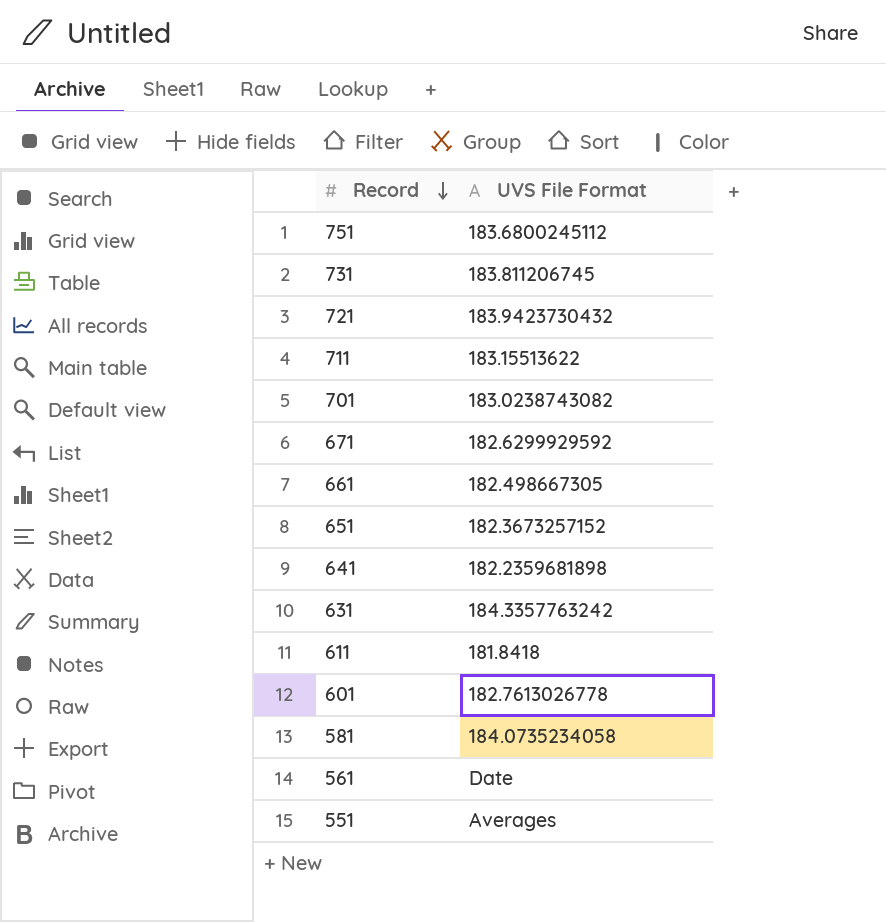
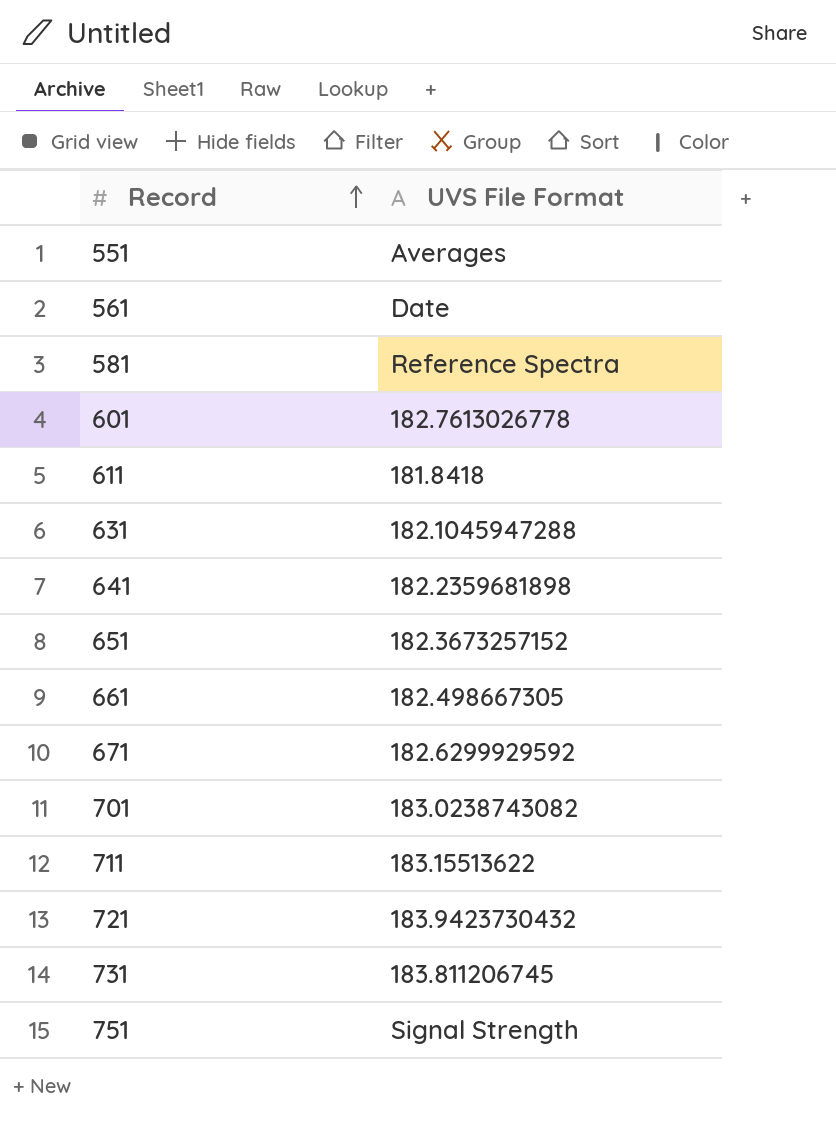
row order: Record descending -> Record ascending
581 | UVS File Format: 184.0735234058 -> Reference Spectra
631 | UVS File Format: 184.3357763242 -> 182.1045947288
751 | UVS File Format: 183.6800245112 -> Signal Strength

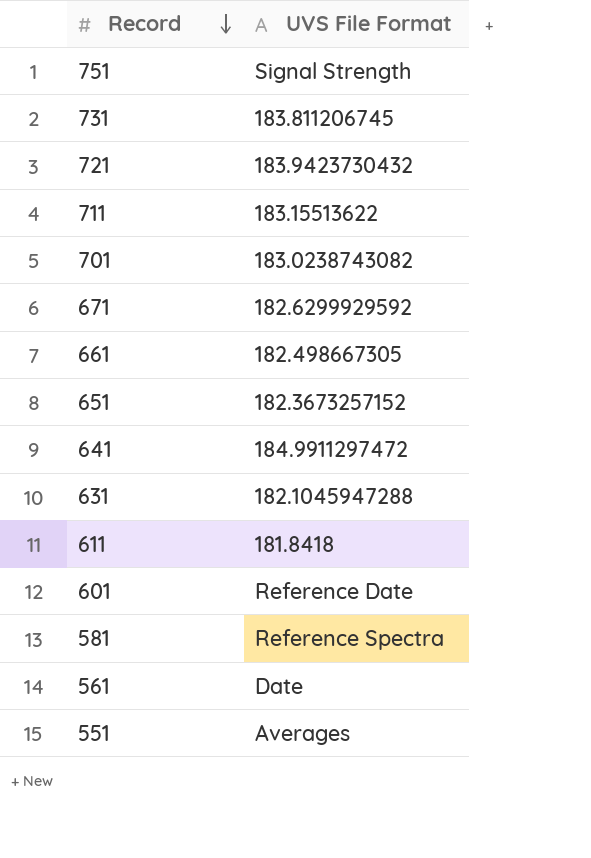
row order: Record ascending -> Record descending
641 | UVS File Format: 182.2359681898 -> 184.9911297472
601 | UVS File Format: 182.7613026778 -> Reference Date

